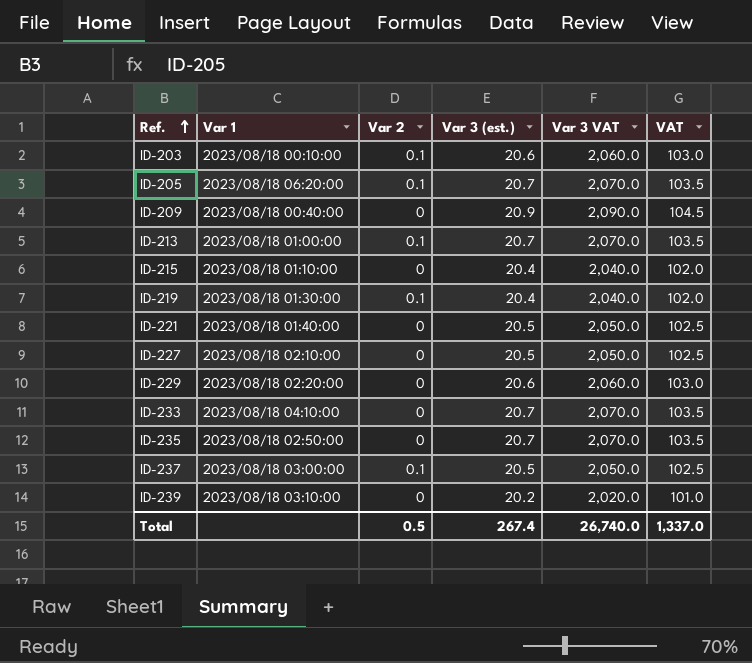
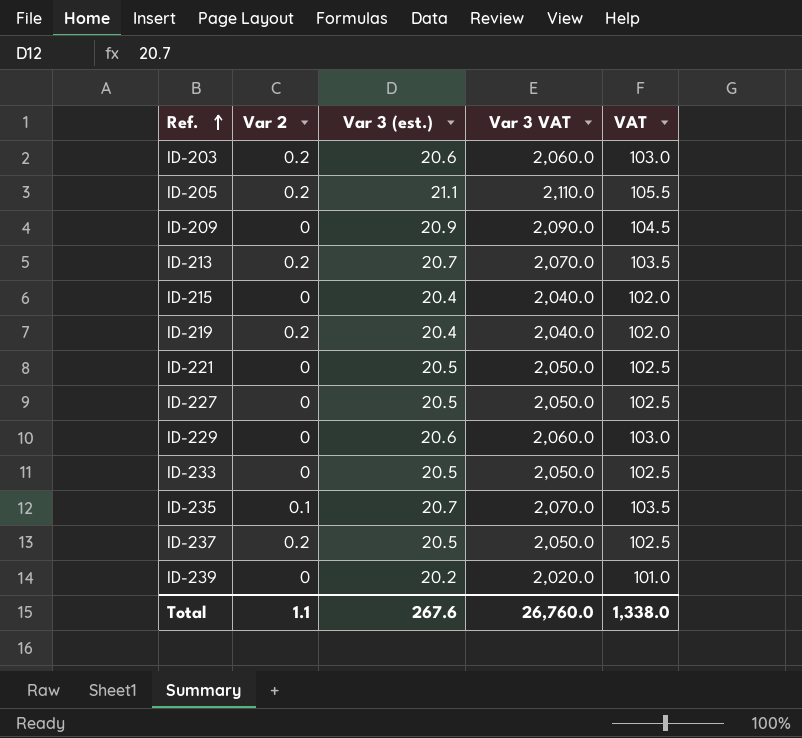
column Var 1 | position: 2 -> none
ID-203 | Var 2: 0.1 -> 0.2
ID-205 | Var 2: 0.1 -> 0.2
ID-205 | Var 3 (est.): 20.7 -> 21.1
ID-205 | Var 3 VAT: 2,070.0 -> 2,110.0
ID-205 | VAT: 103.5 -> 105.5
ID-213 | Var 2: 0.1 -> 0.2
ID-219 | Var 2: 0.1 -> 0.2
ID-233 | Var 3 (est.): 20.7 -> 20.5
ID-233 | Var 3 VAT: 2,070.0 -> 2,050.0
ID-233 | VAT: 103.5 -> 102.5
ID-235 | Var 2: 0 -> 0.1
ID-237 | Var 2: 0.1 -> 0.2
Total | Var 2: 0.5 -> 1.1
Total | Var 3 (est.): 267.4 -> 267.6
Total | Var 3 VAT: 26,740.0 -> 26,760.0
Total | VAT: 1,337.0 -> 1,338.0

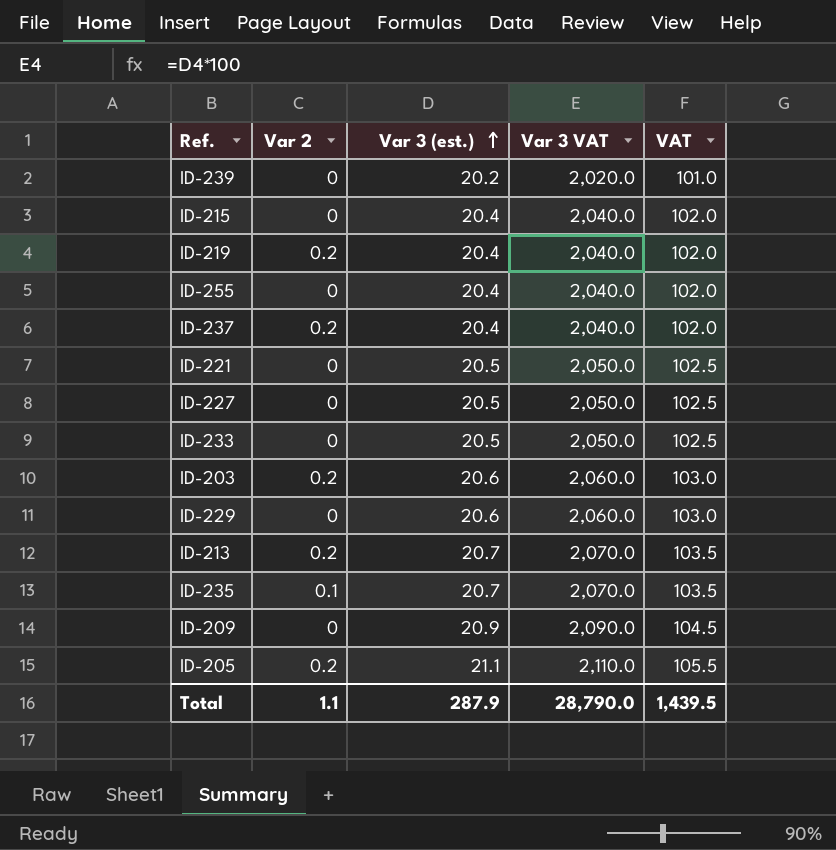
row order: Ref. ascending -> Var 3 (est.) ascending
row ID-255: none -> 0 | 20.4 | 2,040.0 | 102.0
ID-237 | Var 3 (est.): 20.5 -> 20.4
ID-237 | Var 3 VAT: 2,050.0 -> 2,040.0
ID-237 | VAT: 102.5 -> 102.0
Total | Var 3 (est.): 267.6 -> 287.9
Total | Var 3 VAT: 26,760.0 -> 28,790.0
Total | VAT: 1,338.0 -> 1,439.5

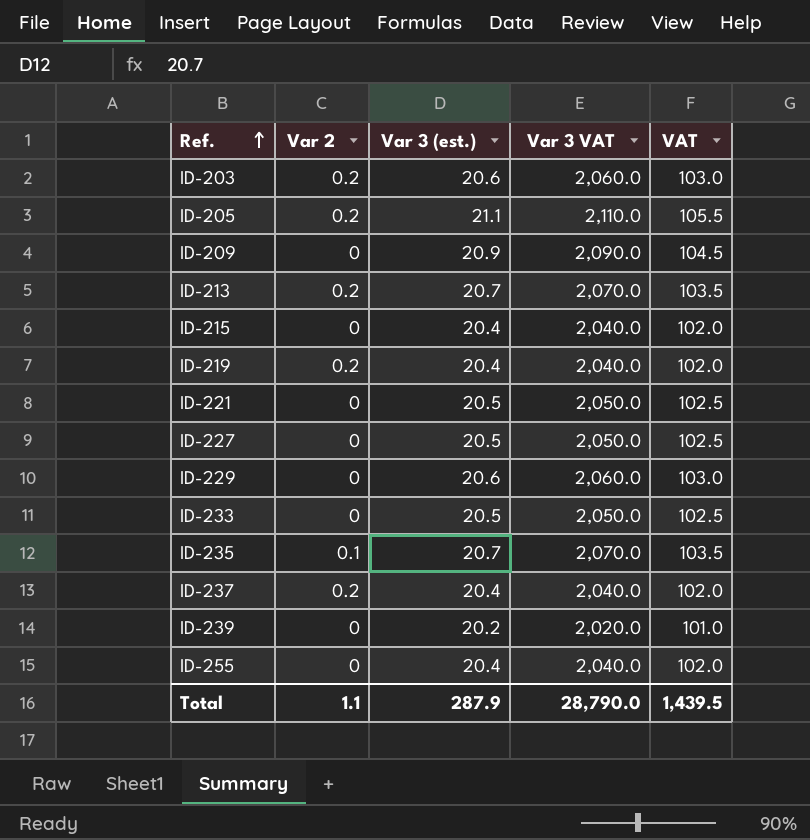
row order: Var 3 (est.) ascending -> Ref. ascending

